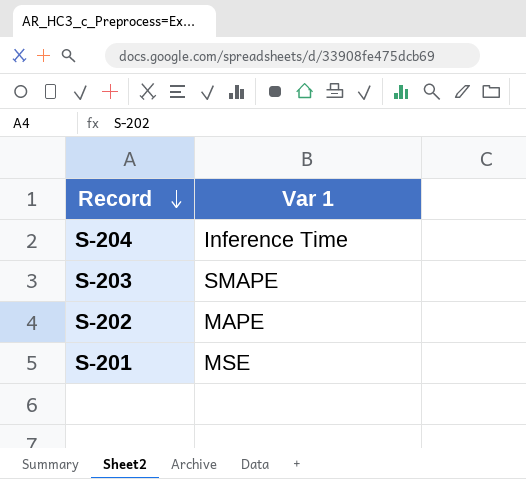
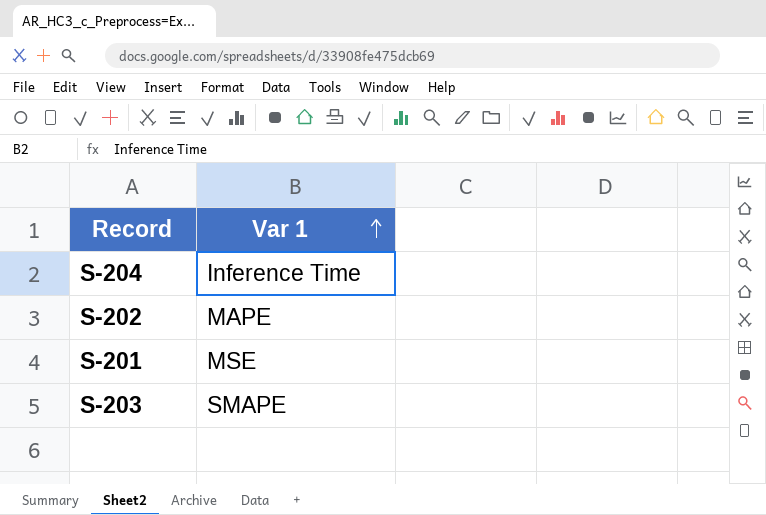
row order: Record descending -> Var 1 ascending

